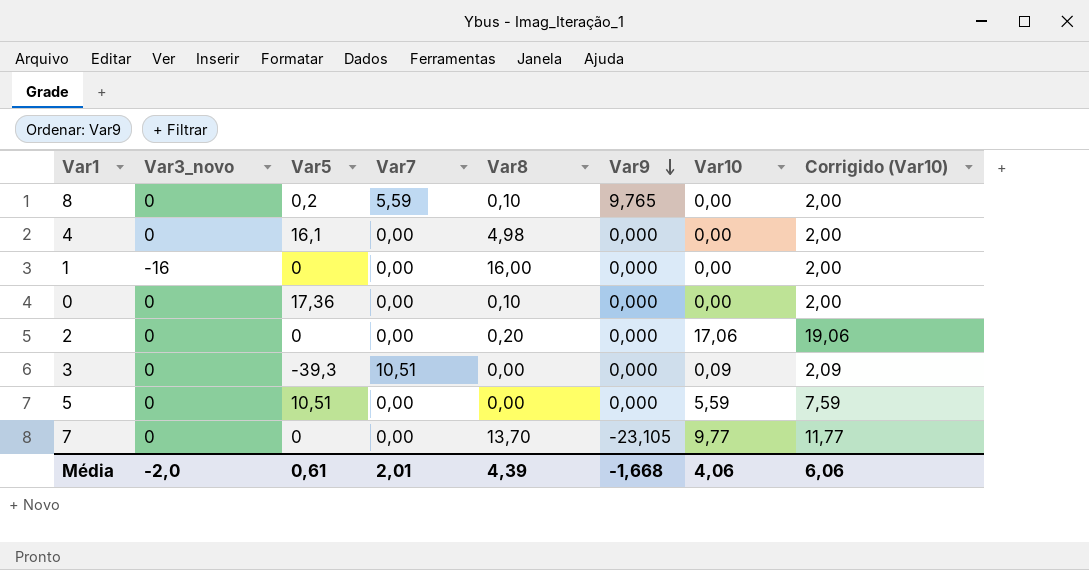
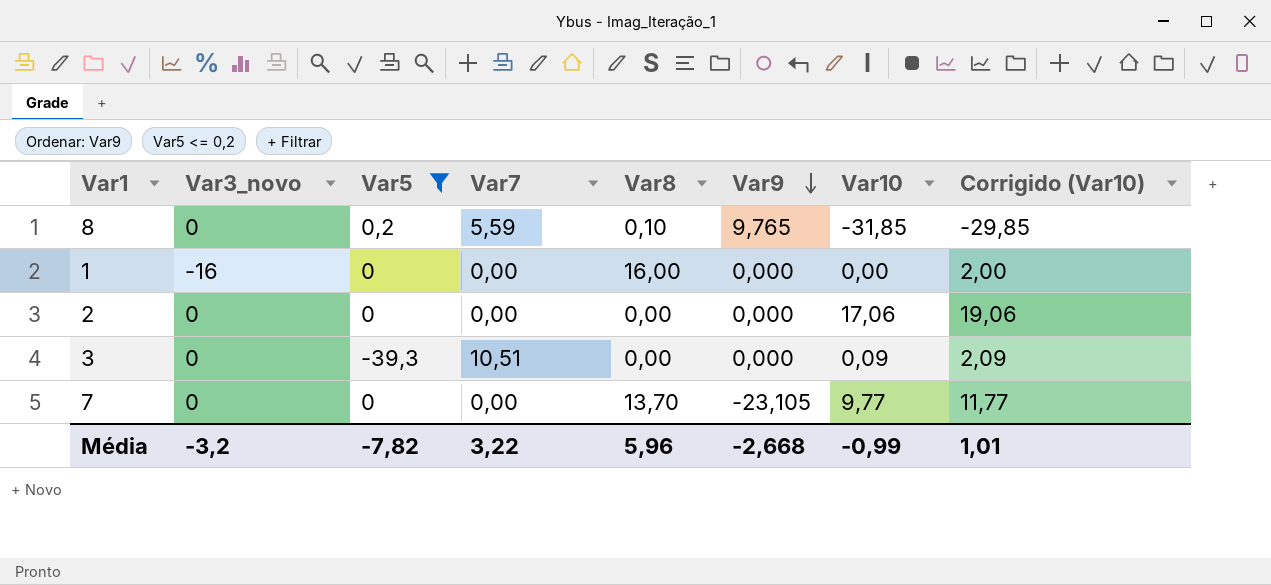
filter: none -> Var5 <= 0,2
8 | Var10: 0,00 -> -31,85
8 | Corrigido (Var10): 2,00 -> -29,85
2 | Var8: 0,20 -> 0,00
Média | Var3_novo: -2,0 -> -3,2
Média | Var5: 0,61 -> -7,82
Média | Var7: 2,01 -> 3,22
Média | Var8: 4,39 -> 5,96
Média | Var9: -1,668 -> -2,668
Média | Var10: 4,06 -> -0,99
Média | Corrigido (Var10): 6,06 -> 1,01

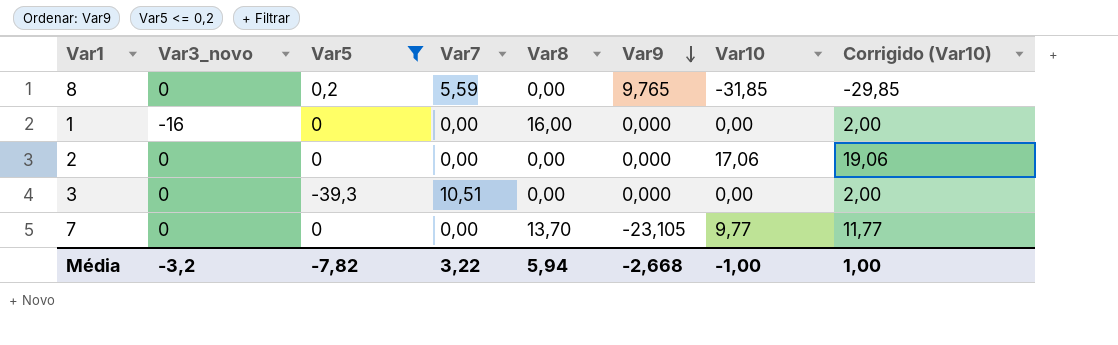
8 | Var8: 0,10 -> 0,00
3 | Var10: 0,09 -> 0,00
3 | Corrigido (Var10): 2,09 -> 2,00
Média | Var8: 5,96 -> 5,94
Média | Var10: -0,99 -> -1,00
Média | Corrigido (Var10): 1,01 -> 1,00

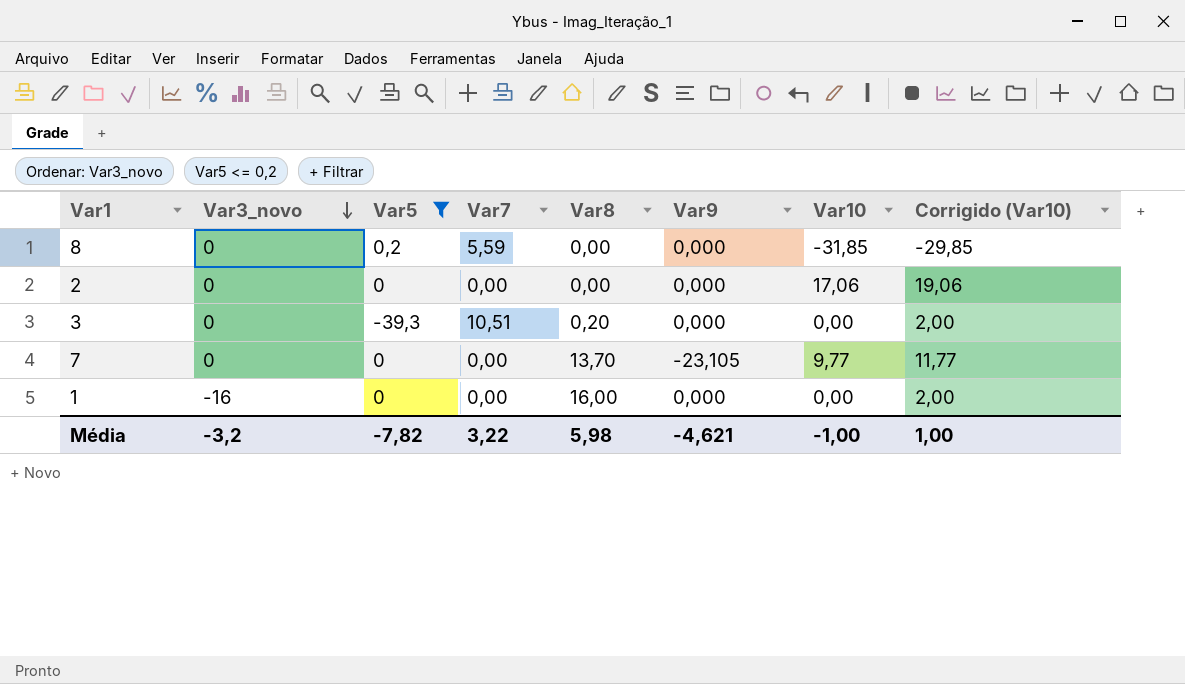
row order: Var9 descending -> Var3_novo descending
8 | Var9: 9,765 -> 0,000
3 | Var8: 0,00 -> 0,20
Média | Var8: 5,94 -> 5,98
Média | Var9: -2,668 -> -4,621

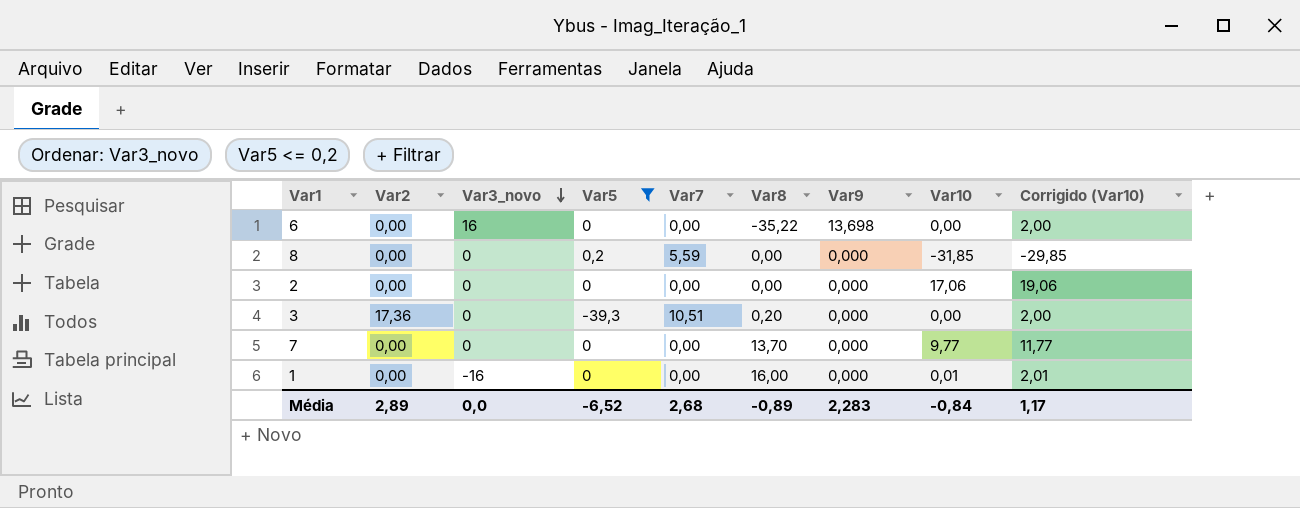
column Var2 | position: none -> 2
row 6: none -> 0,00 | 16 | 0 | 0,00 | -35,22 | 13,698 | 0,00 | 2,00
7 | Var9: -23,105 -> 0,000
1 | Var10: 0,00 -> 0,01
1 | Corrigido (Var10): 2,00 -> 2,01
Média | Var3_novo: -3,2 -> 0,0
Média | Var5: -7,82 -> -6,52
Média | Var7: 3,22 -> 2,68
Média | Var8: 5,98 -> -0,89
Média | Var9: -4,621 -> 2,283
Média | Var10: -1,00 -> -0,84
Média | Corrigido (Var10): 1,00 -> 1,17

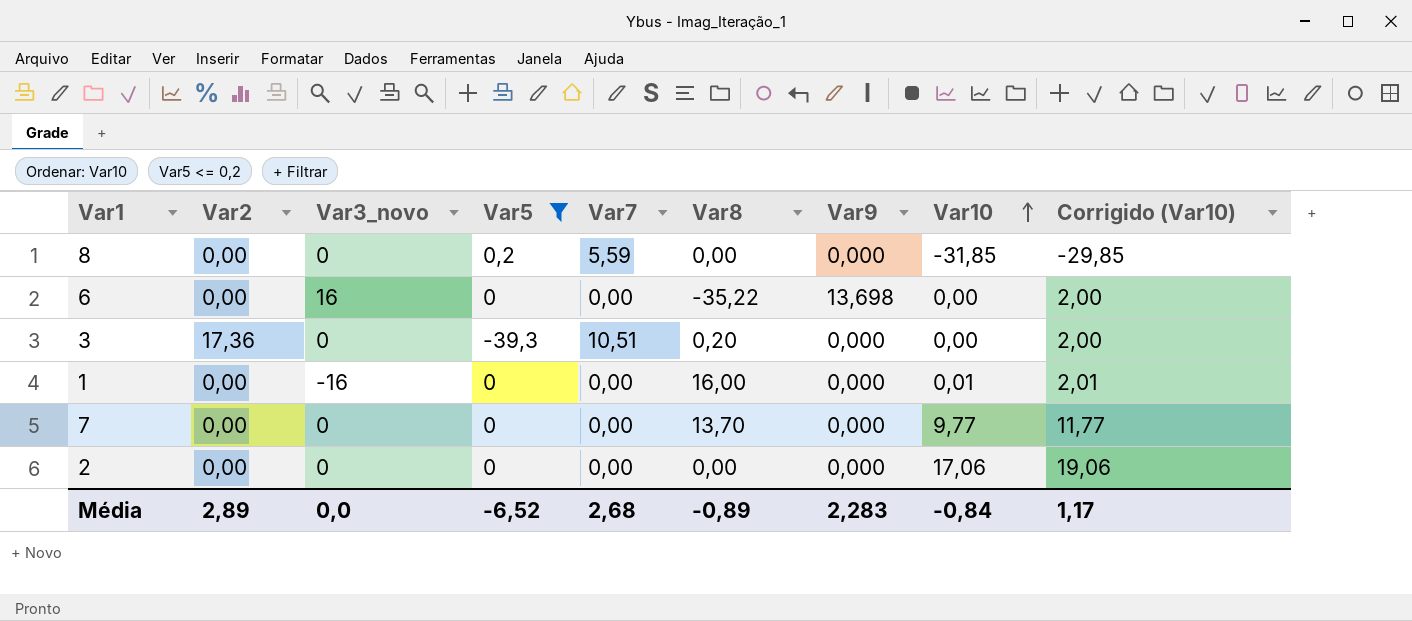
row order: Var3_novo descending -> Var10 ascending

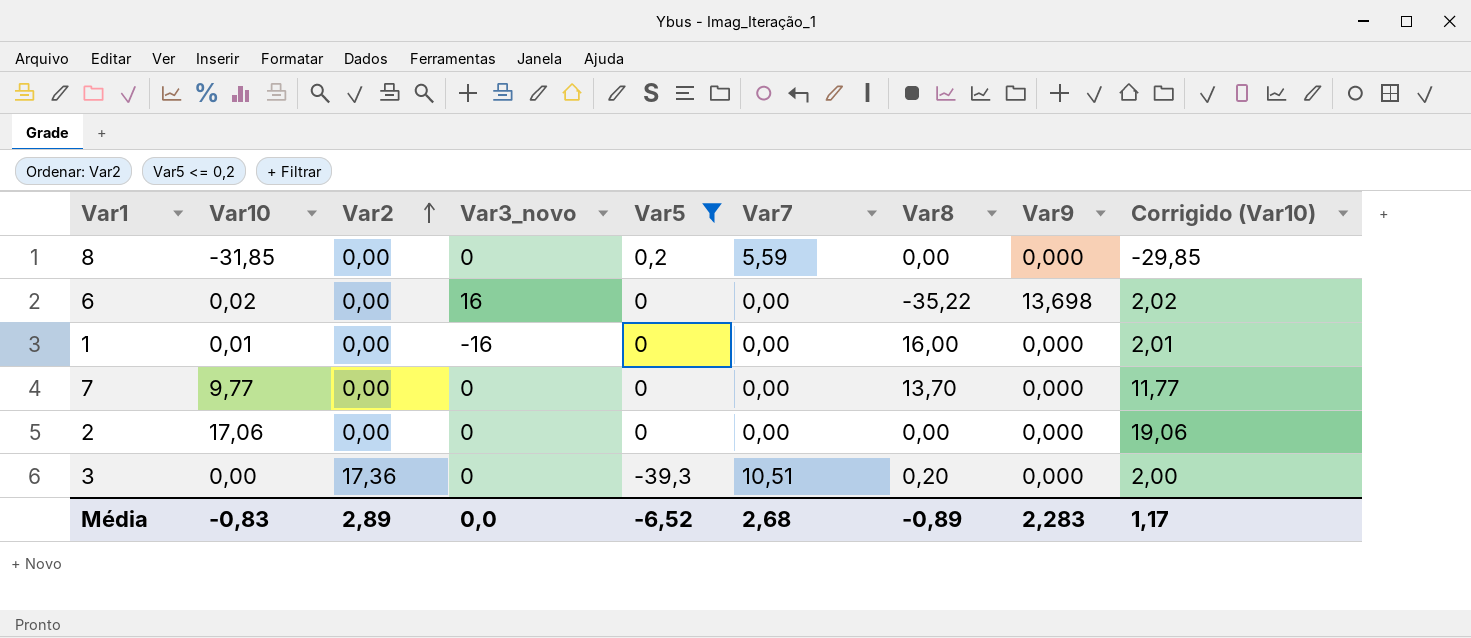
row order: Var10 ascending -> Var2 ascending
column Var10 | position: 8 -> 2
6 | Var10: 0,00 -> 0,02
6 | Corrigido (Var10): 2,00 -> 2,02
Média | Var10: -0,84 -> -0,83

